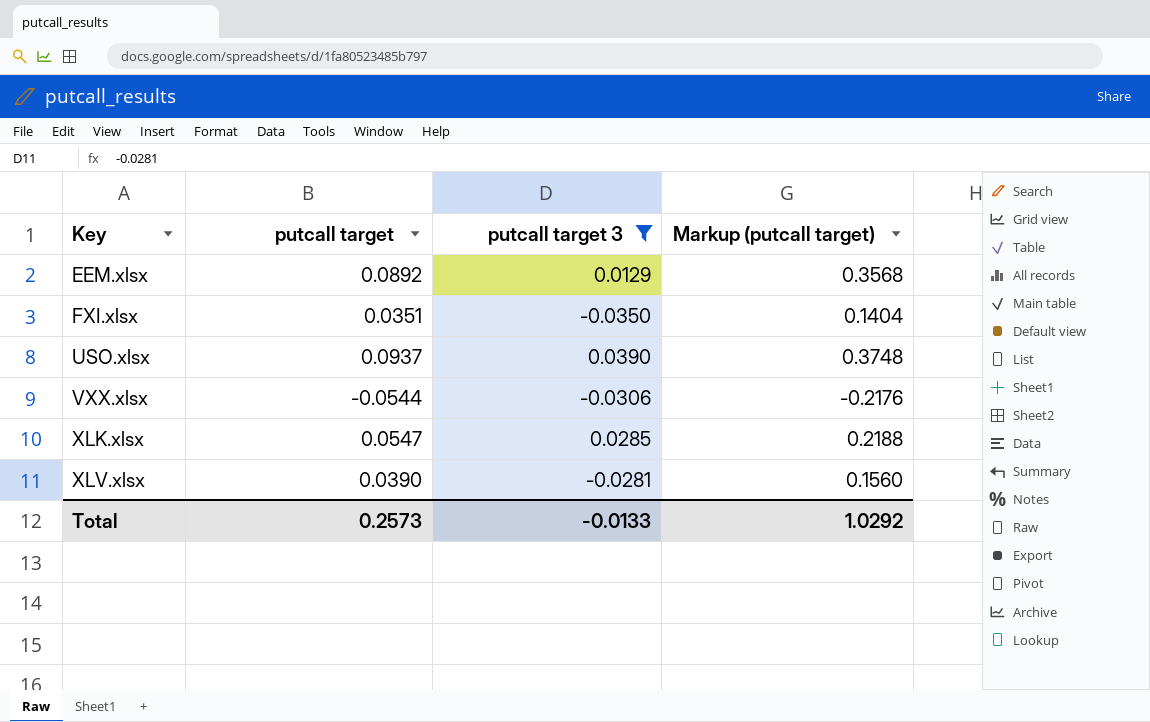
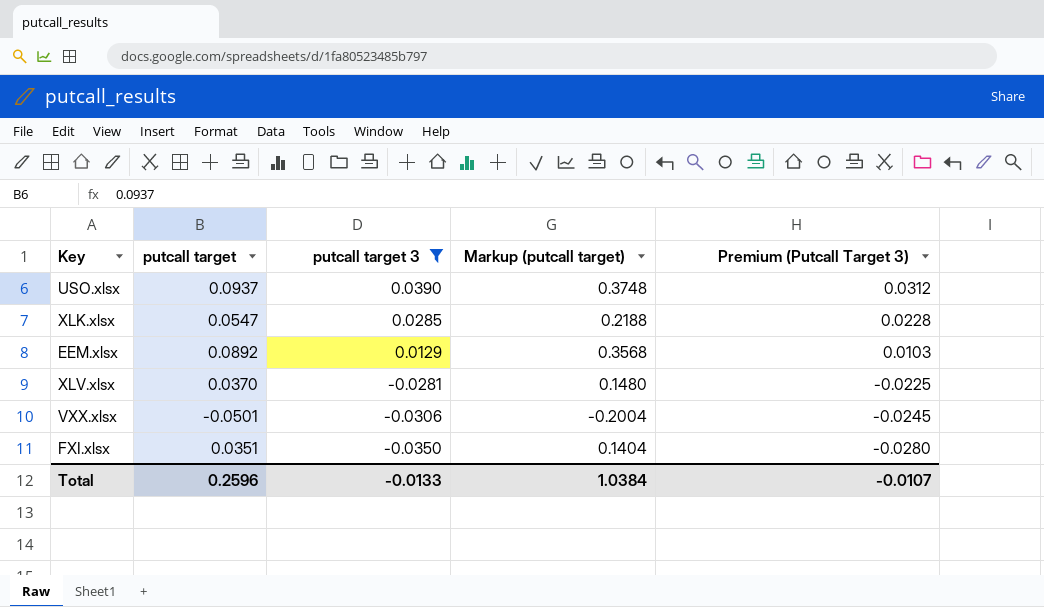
row order: Key ascending -> putcall target 3 descending
column Premium (Putcall Target 3) | formula: none -> [putcall target 3] * 0.8
XLV.xlsx | putcall target: 0.0390 -> 0.0370
XLV.xlsx | Markup (putcall target): 0.1560 -> 0.1480
VXX.xlsx | putcall target: -0.0544 -> -0.0501
VXX.xlsx | Markup (putcall target): -0.2176 -> -0.2004
Total | putcall target: 0.2573 -> 0.2596
Total | Markup (putcall target): 1.0292 -> 1.0384

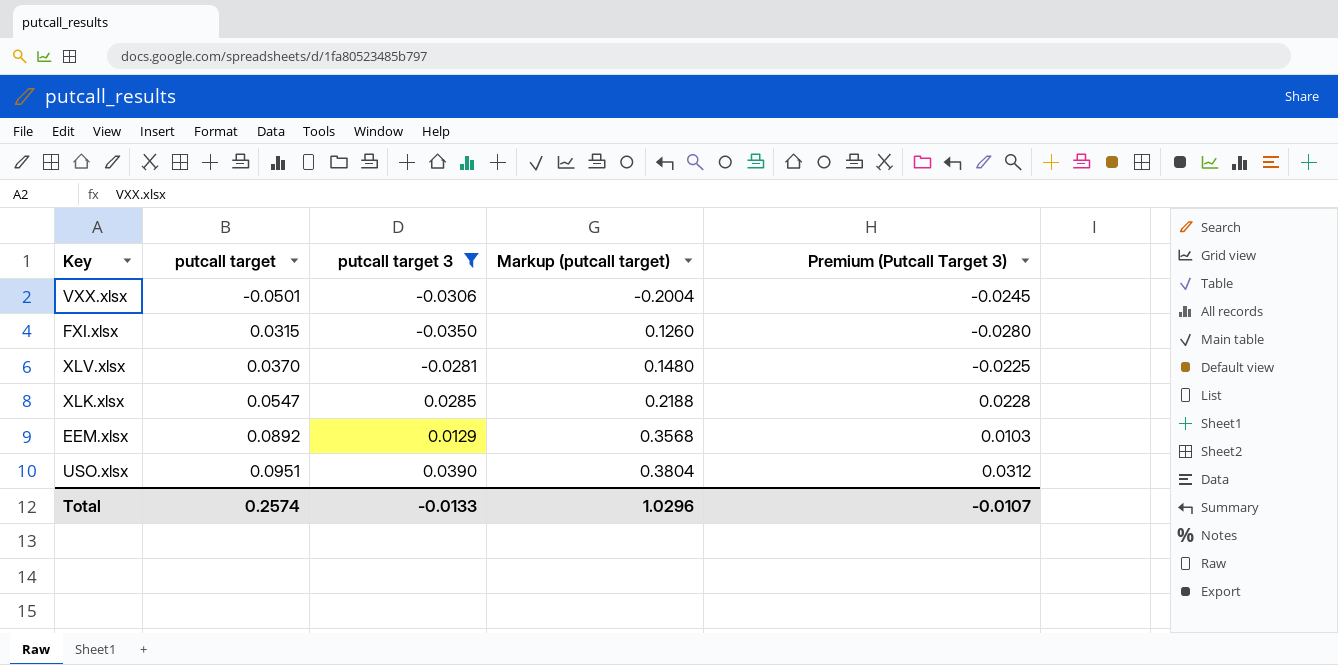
row order: putcall target 3 descending -> putcall target ascending
FXI.xlsx | putcall target: 0.0351 -> 0.0315
FXI.xlsx | Markup (putcall target): 0.1404 -> 0.1260
USO.xlsx | putcall target: 0.0937 -> 0.0951
USO.xlsx | Markup (putcall target): 0.3748 -> 0.3804
Total | putcall target: 0.2596 -> 0.2574
Total | Markup (putcall target): 1.0384 -> 1.0296

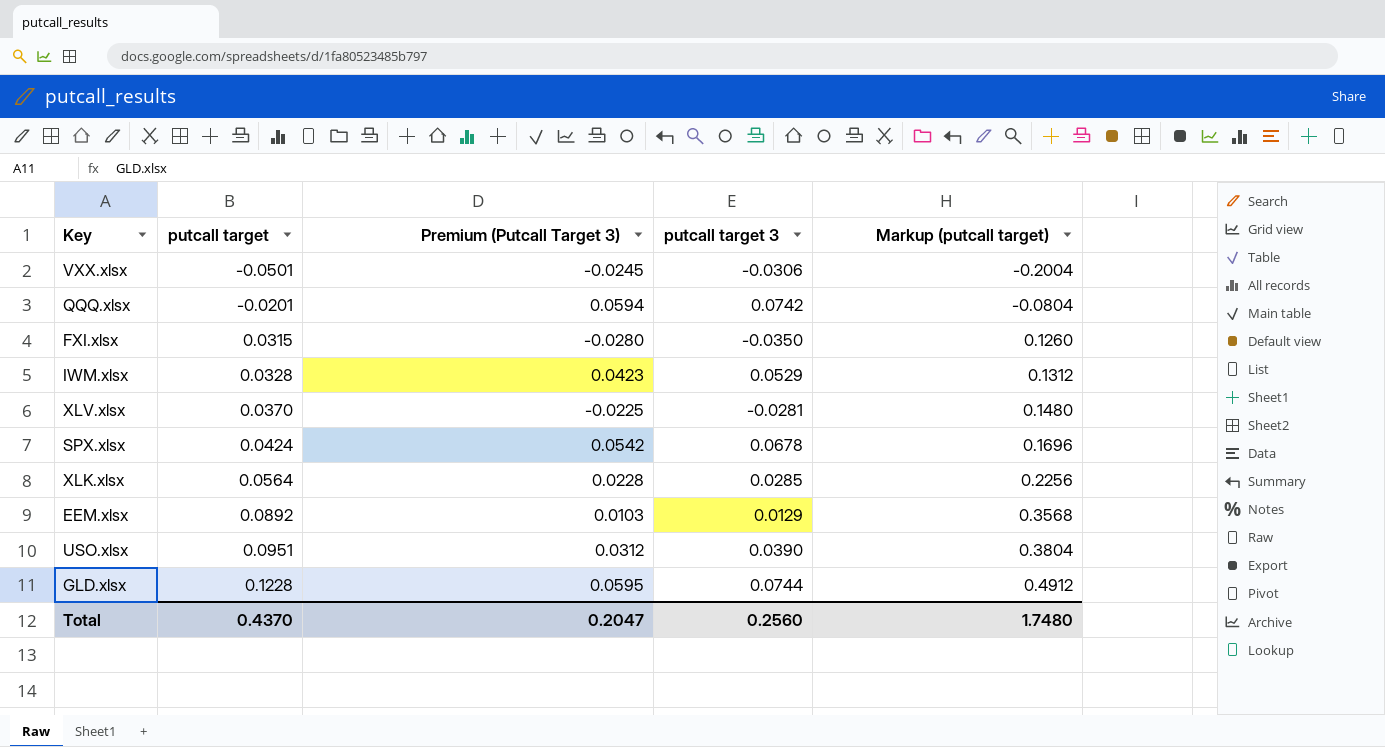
filter: putcall target 3 <= 0.0390 -> none
column Premium (Putcall Target 3) | position: 5 -> 3
XLK.xlsx | putcall target: 0.0547 -> 0.0564
XLK.xlsx | Markup (putcall target): 0.2188 -> 0.2256
Total | putcall target: 0.2574 -> 0.4370
Total | Premium (Putcall Target 3): -0.0107 -> 0.2047
Total | putcall target 3: -0.0133 -> 0.2560
Total | Markup (putcall target): 1.0296 -> 1.7480

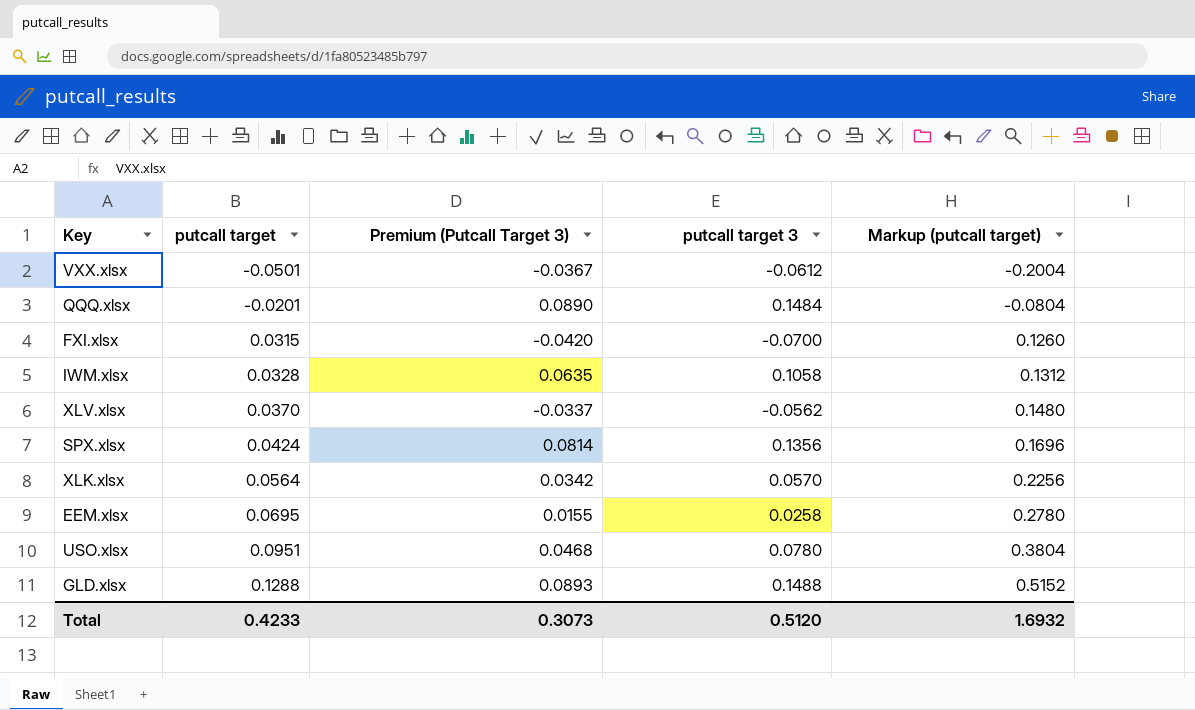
column Premium (Putcall Target 3) | formula: [putcall target 3] * 0.8 -> [putcall target 3] * 0.6
VXX.xlsx | putcall target 3: -0.0306 -> -0.0612
QQQ.xlsx | putcall target 3: 0.0742 -> 0.1484
FXI.xlsx | putcall target 3: -0.0350 -> -0.0700
IWM.xlsx | putcall target 3: 0.0529 -> 0.1058
XLV.xlsx | putcall target 3: -0.0281 -> -0.0562
SPX.xlsx | putcall target 3: 0.0678 -> 0.1356
XLK.xlsx | putcall target 3: 0.0285 -> 0.0570
EEM.xlsx | putcall target: 0.0892 -> 0.0695
EEM.xlsx | putcall target 3: 0.0129 -> 0.0258
EEM.xlsx | Markup (putcall target): 0.3568 -> 0.2780
USO.xlsx | putcall target 3: 0.0390 -> 0.0780
GLD.xlsx | putcall target: 0.1228 -> 0.1288
GLD.xlsx | putcall target 3: 0.0744 -> 0.1488
GLD.xlsx | Markup (putcall target): 0.4912 -> 0.5152
Total | putcall target: 0.4370 -> 0.4233
Total | Premium (Putcall Target 3): 0.2047 -> 0.3073
Total | putcall target 3: 0.2560 -> 0.5120
Total | Markup (putcall target): 1.7480 -> 1.6932

